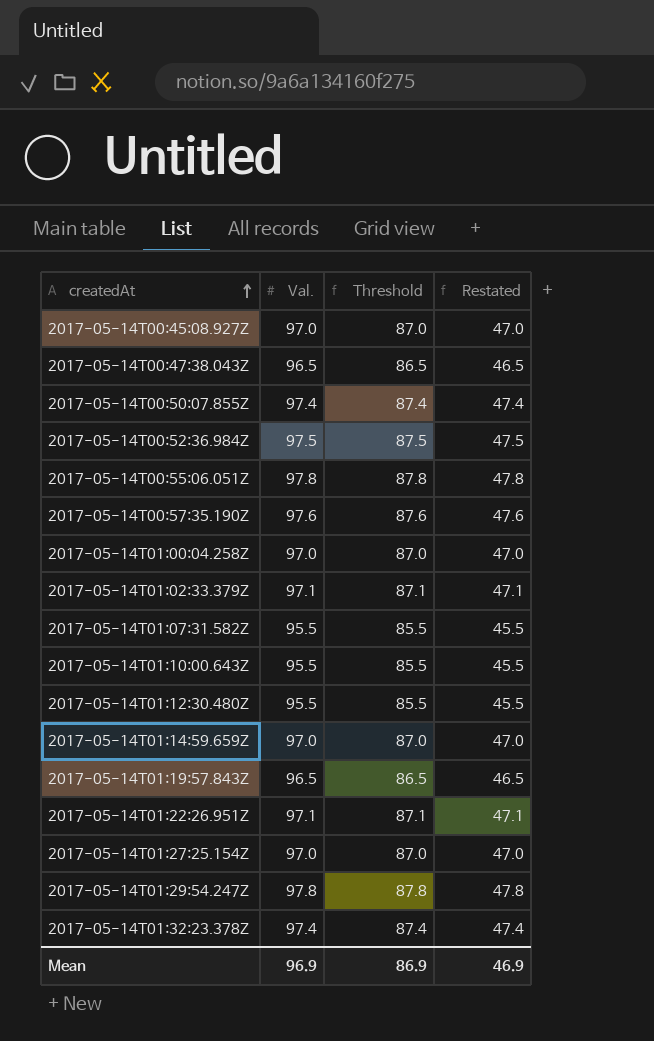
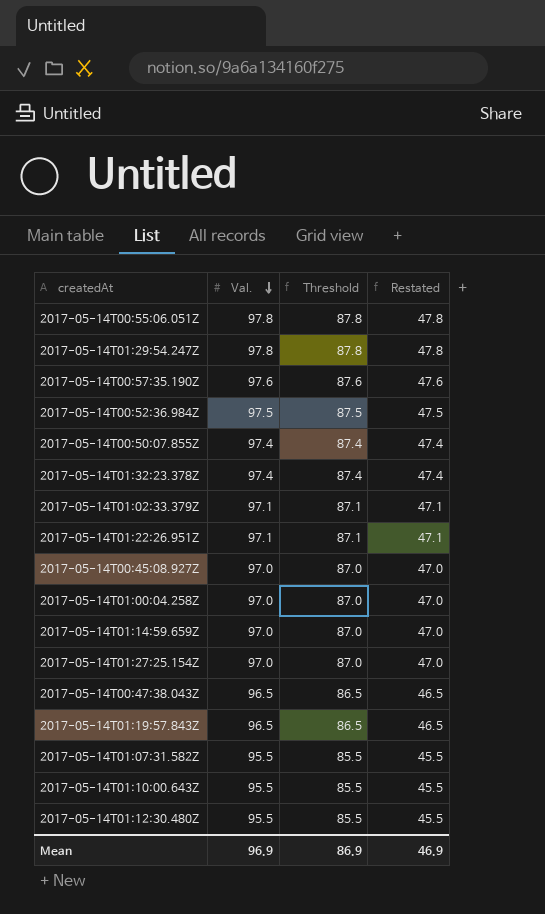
row order: createdAt ascending -> Val. descending

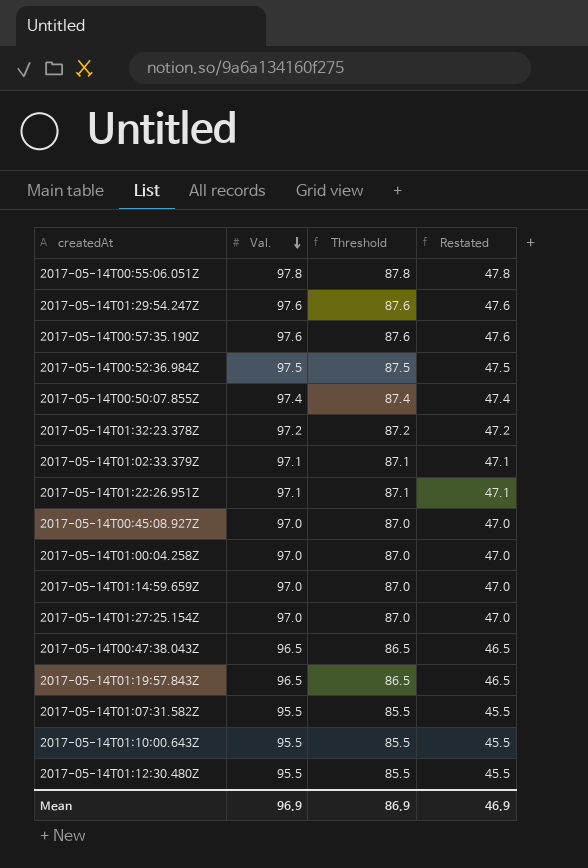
2017-05-14T01:29:54.247Z | Val.: 97.8 -> 97.6
2017-05-14T01:29:54.247Z | Threshold: 87.8 -> 87.6
2017-05-14T01:29:54.247Z | Restated: 47.8 -> 47.6
2017-05-14T01:32:23.378Z | Val.: 97.4 -> 97.2
2017-05-14T01:32:23.378Z | Threshold: 87.4 -> 87.2
2017-05-14T01:32:23.378Z | Restated: 47.4 -> 47.2

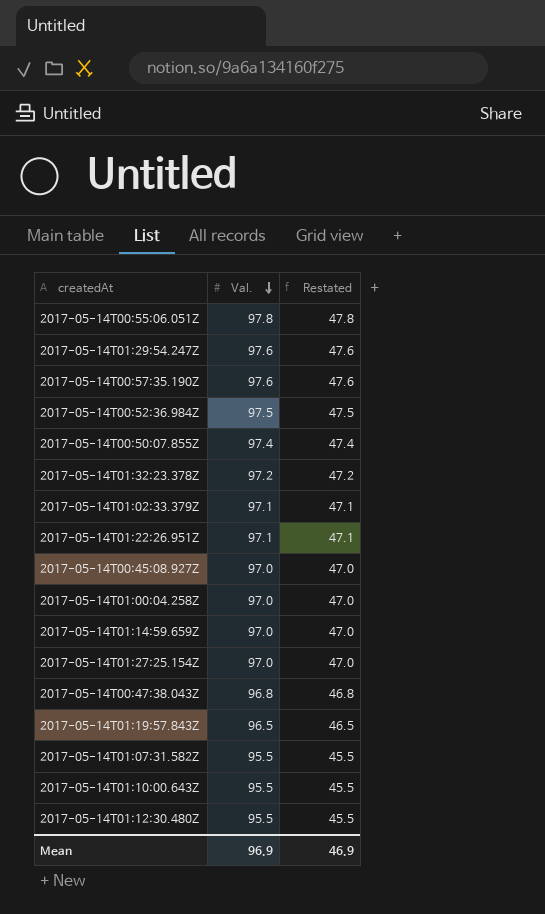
column Threshold | formula: [Val.] - 10 -> none
2017-05-14T00:47:38.043Z | Val.: 96.5 -> 96.8
2017-05-14T00:47:38.043Z | Restated: 46.5 -> 46.8

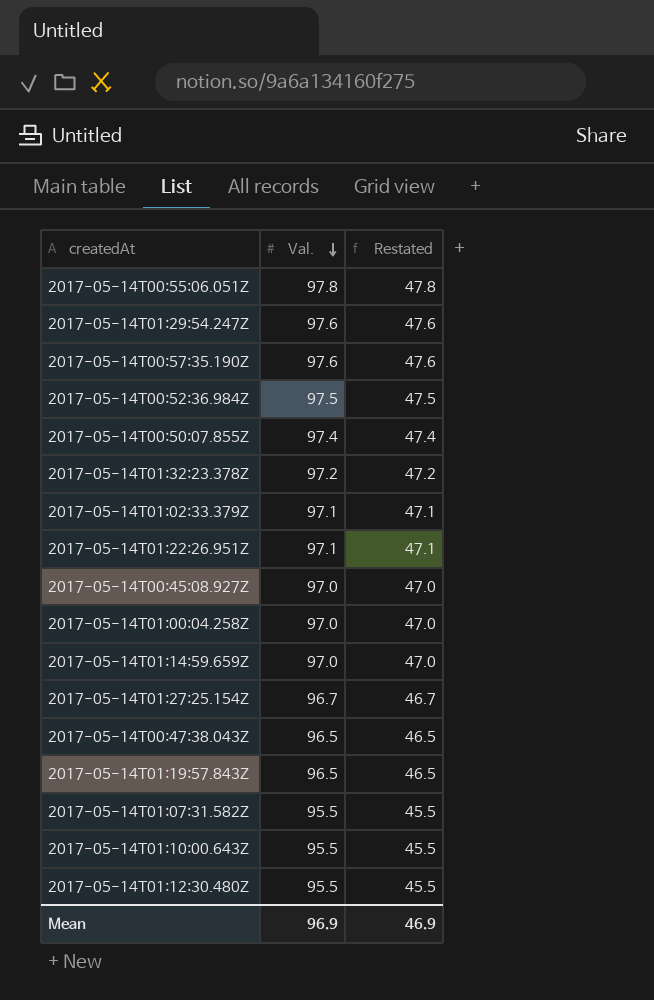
2017-05-14T01:27:25.154Z | Val.: 97.0 -> 96.7
2017-05-14T01:27:25.154Z | Restated: 47.0 -> 46.7
2017-05-14T00:47:38.043Z | Val.: 96.8 -> 96.5
2017-05-14T00:47:38.043Z | Restated: 46.8 -> 46.5

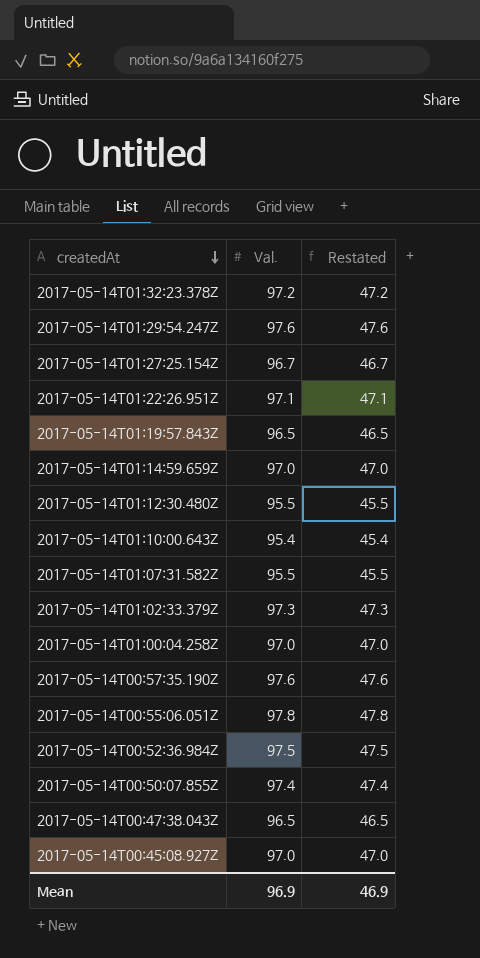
row order: Val. descending -> createdAt descending
2017-05-14T01:10:00.643Z | Val.: 95.5 -> 95.4
2017-05-14T01:10:00.643Z | Restated: 45.5 -> 45.4
2017-05-14T01:02:33.379Z | Val.: 97.1 -> 97.3
2017-05-14T01:02:33.379Z | Restated: 47.1 -> 47.3

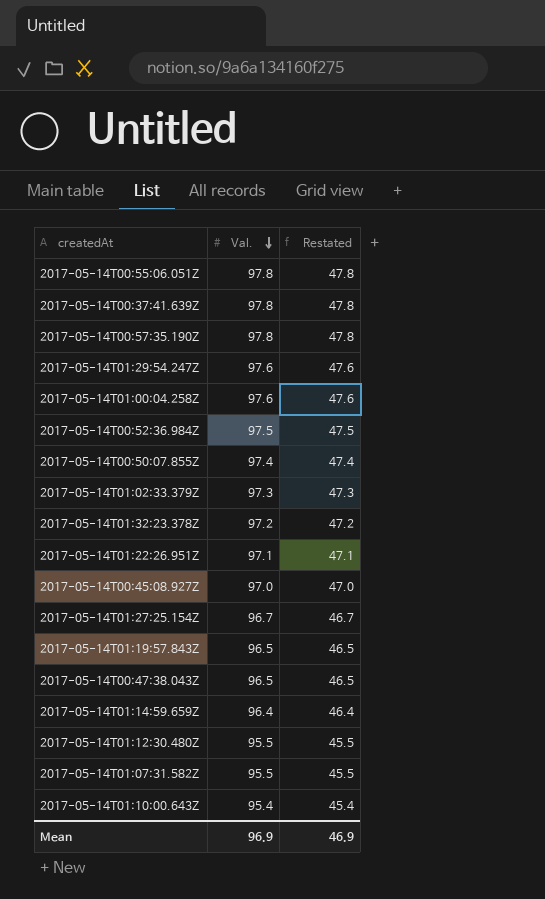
row order: createdAt descending -> Val. descending
row 2017-05-14T00:37:41.639Z: none -> 97.8 | 47.8
2017-05-14T00:57:35.190Z | Val.: 97.6 -> 97.8
2017-05-14T00:57:35.190Z | Restated: 47.6 -> 47.8
2017-05-14T01:00:04.258Z | Val.: 97.0 -> 97.6
2017-05-14T01:00:04.258Z | Restated: 47.0 -> 47.6
2017-05-14T01:14:59.659Z | Val.: 97.0 -> 96.4
2017-05-14T01:14:59.659Z | Restated: 47.0 -> 46.4

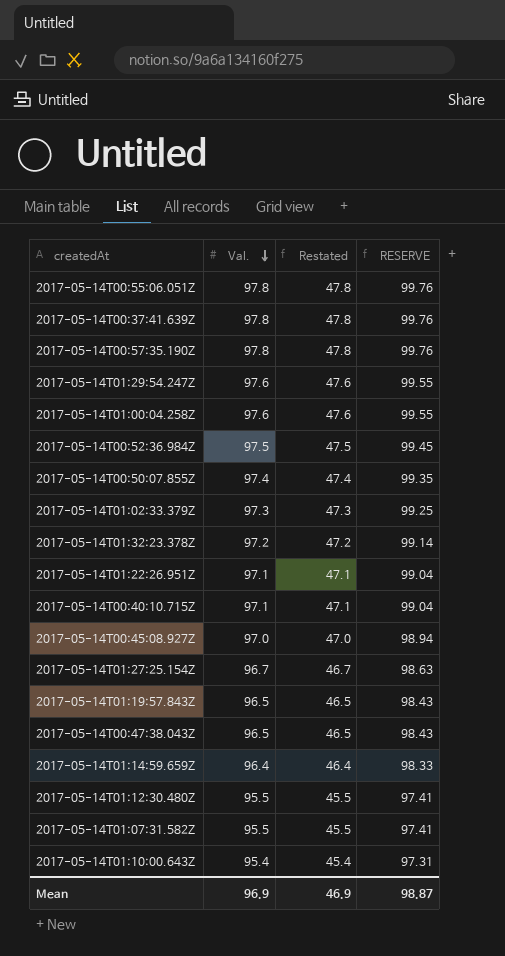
column RESERVE | formula: none -> [Val.] * 1.02
row 2017-05-14T00:40:10.715Z: none -> 97.1 | 47.1 | 99.04

